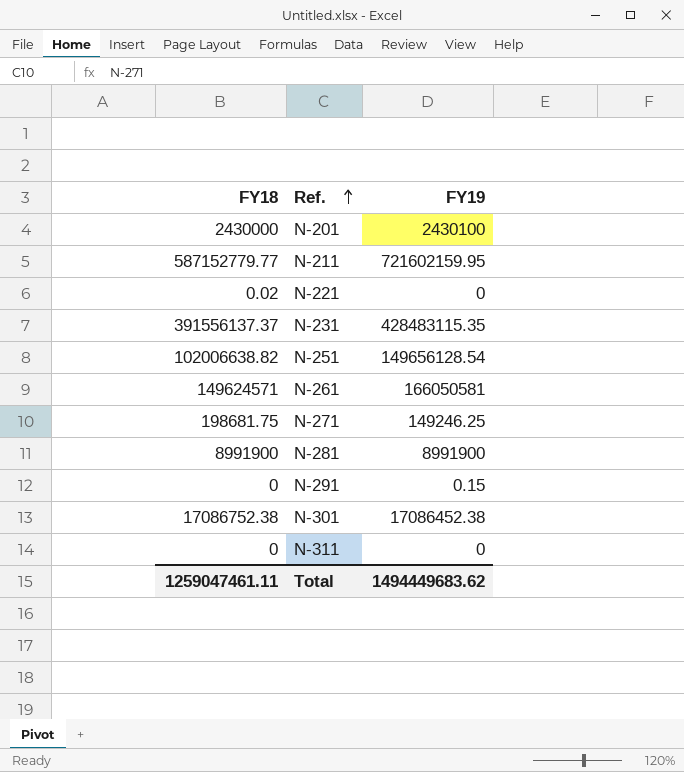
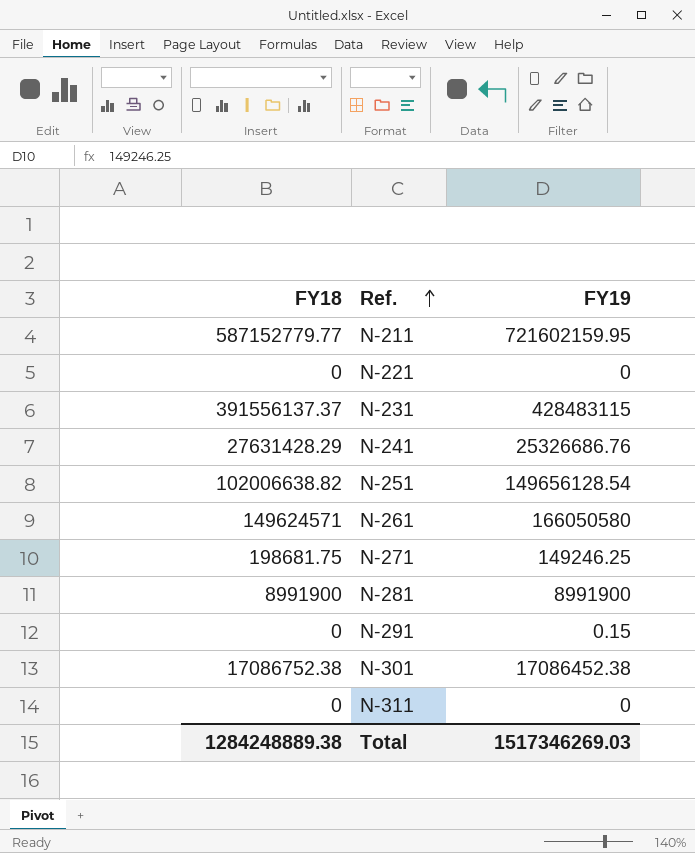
row N-201: 2430000 | 2430100 -> none
N-221 | FY18: 0.02 -> 0
N-231 | FY19: 428483115.35 -> 428483115
row N-241: none -> 27631428.29 | 25326686.76
N-261 | FY19: 166050581 -> 166050580
Total | FY18: 1259047461.11 -> 1284248889.38
Total | FY19: 1494449683.62 -> 1517346269.03

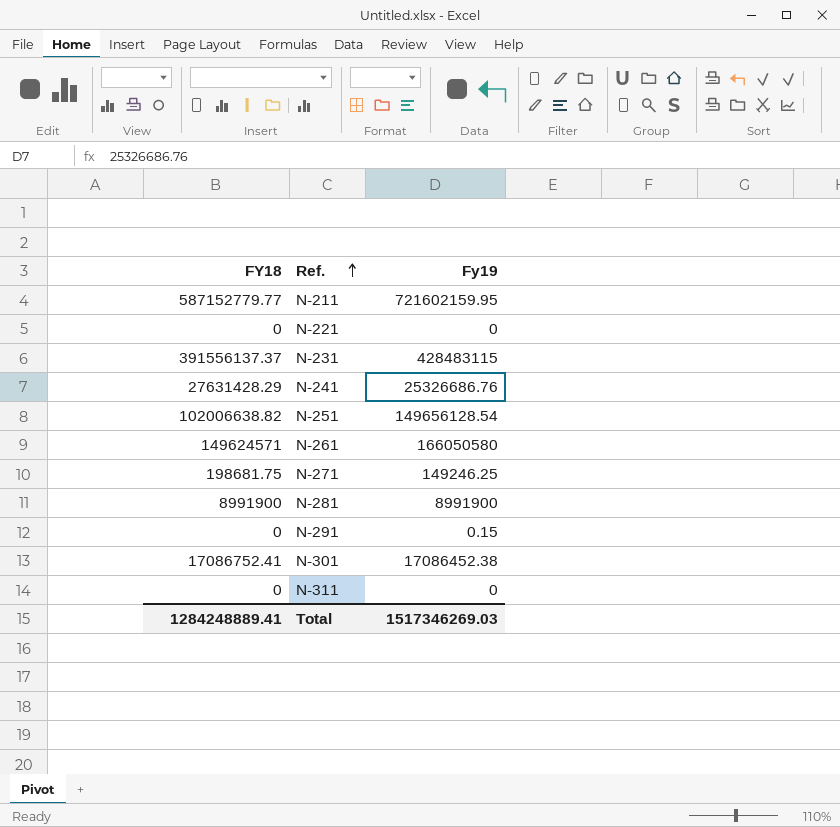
column name: FY19 -> Fy19
N-301 | FY18: 17086752.38 -> 17086752.41
Total | FY18: 1284248889.38 -> 1284248889.41

